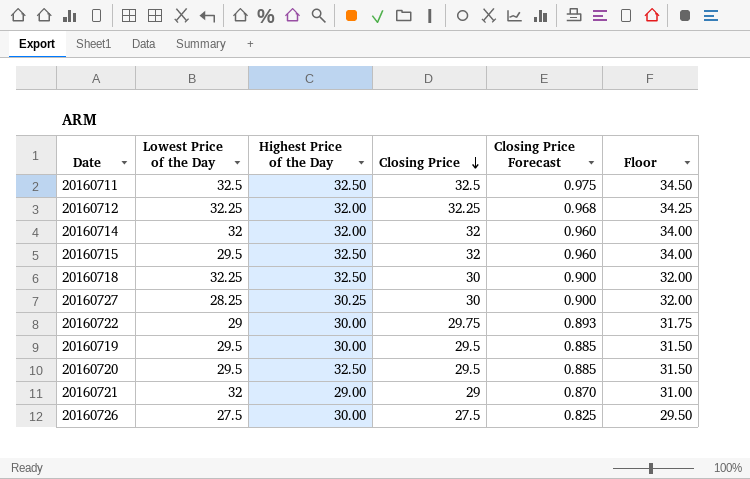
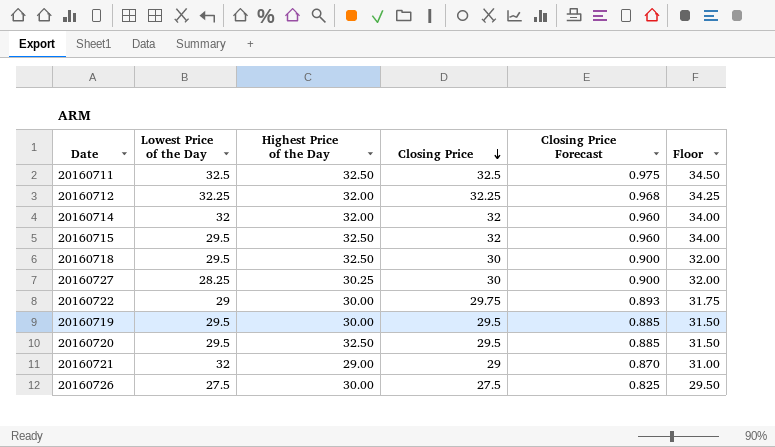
20160718 | Lowest Price of the Day: 32.25 -> 29.5

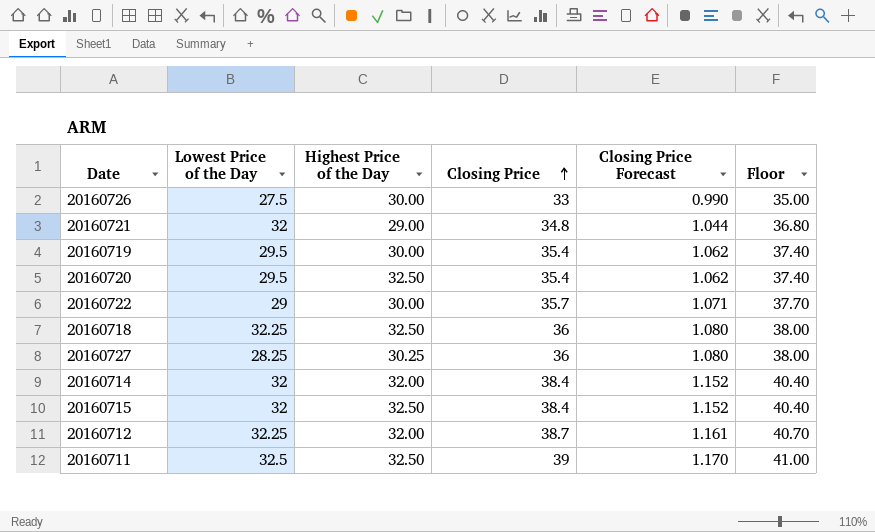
row order: Closing Price descending -> Closing Price ascending
20160726 | Closing Price: 27.5 -> 33
20160726 | Closing Price Forecast: 0.825 -> 0.990
20160726 | Floor: 29.50 -> 35.00
20160721 | Closing Price: 29 -> 34.8
20160721 | Closing Price Forecast: 0.870 -> 1.044
20160721 | Floor: 31.00 -> 36.80
20160719 | Closing Price: 29.5 -> 35.4
20160719 | Closing Price Forecast: 0.885 -> 1.062
20160719 | Floor: 31.50 -> 37.40
20160720 | Closing Price: 29.5 -> 35.4
20160720 | Closing Price Forecast: 0.885 -> 1.062
20160720 | Floor: 31.50 -> 37.40
20160722 | Closing Price: 29.75 -> 35.7
20160722 | Closing Price Forecast: 0.893 -> 1.071
20160722 | Floor: 31.75 -> 37.70
20160718 | Lowest Price of the Day: 29.5 -> 32.25
20160718 | Closing Price: 30 -> 36
20160718 | Closing Price Forecast: 0.900 -> 1.080
20160718 | Floor: 32.00 -> 38.00
20160727 | Closing Price: 30 -> 36
20160727 | Closing Price Forecast: 0.900 -> 1.080
20160727 | Floor: 32.00 -> 38.00
20160714 | Closing Price: 32 -> 38.4
20160714 | Closing Price Forecast: 0.960 -> 1.152
20160714 | Floor: 34.00 -> 40.40
20160715 | Lowest Price of the Day: 29.5 -> 32
20160715 | Closing Price: 32 -> 38.4
20160715 | Closing Price Forecast: 0.960 -> 1.152
20160715 | Floor: 34.00 -> 40.40
20160712 | Closing Price: 32.25 -> 38.7
20160712 | Closing Price Forecast: 0.968 -> 1.161
20160712 | Floor: 34.25 -> 40.70
20160711 | Closing Price: 32.5 -> 39
20160711 | Closing Price Forecast: 0.975 -> 1.170
20160711 | Floor: 34.50 -> 41.00

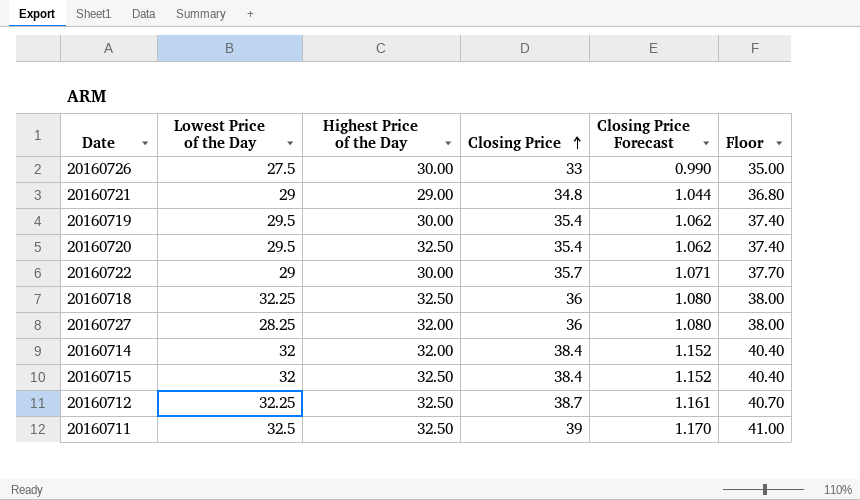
20160721 | Lowest Price of the Day: 32 -> 29
20160727 | Highest Price of the Day: 30.25 -> 32.00
20160712 | Highest Price of the Day: 32.00 -> 32.50

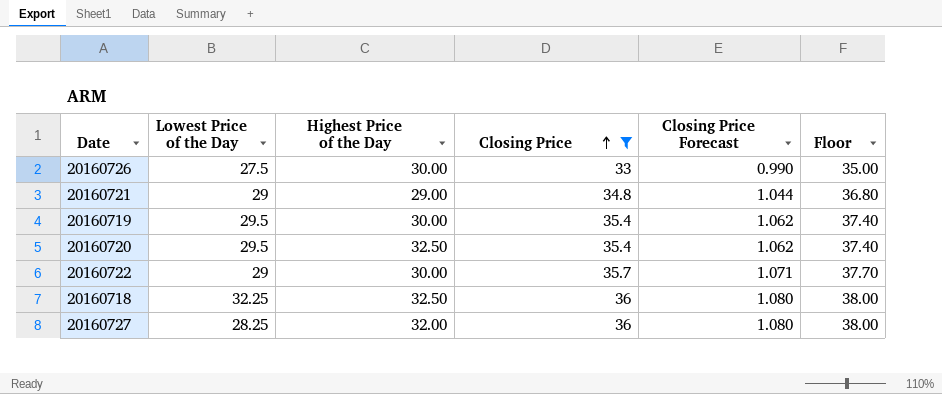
filter: none -> Closing Price <= 36

